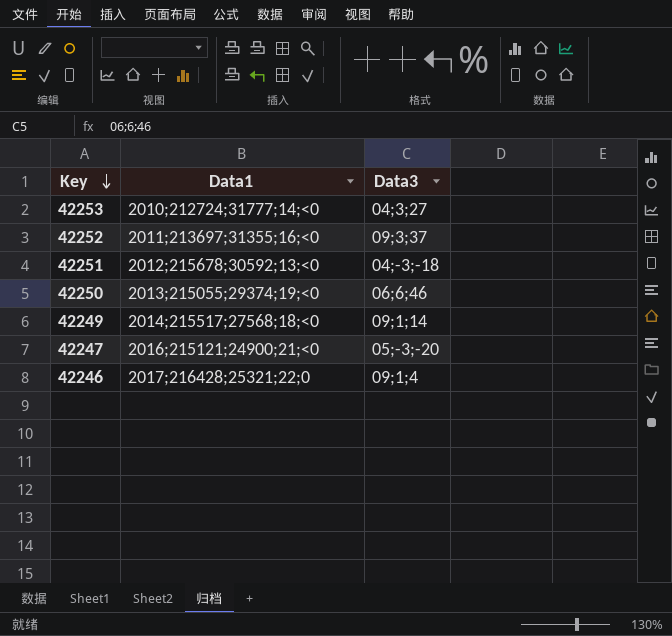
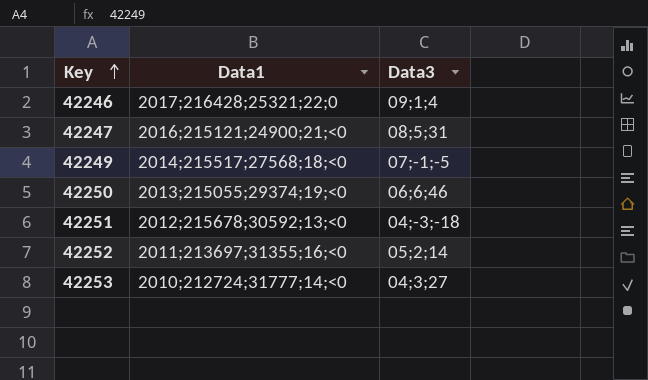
row order: Key descending -> Key ascending
42247 | Data3: 05;-3;-20 -> 08;5;31
42249 | Data3: 09;1;14 -> 07;-1;-5
42252 | Data3: 09;3;37 -> 05;2;14

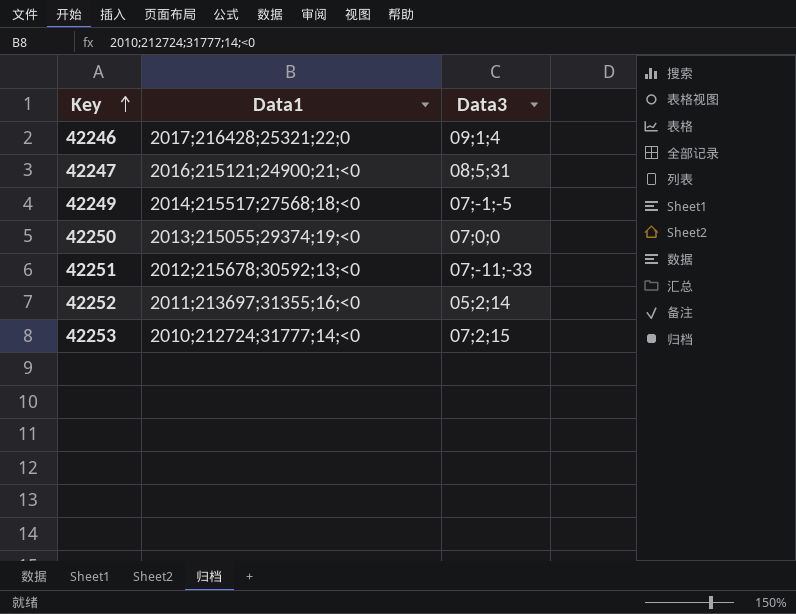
42250 | Data3: 06;6;46 -> 07;0;0
42251 | Data3: 04;-3;-18 -> 07;-11;-33
42253 | Data3: 04;3;27 -> 07;2;15

